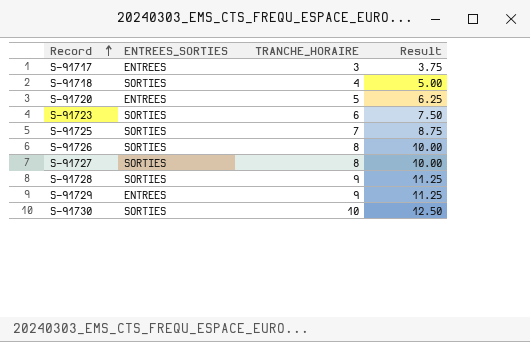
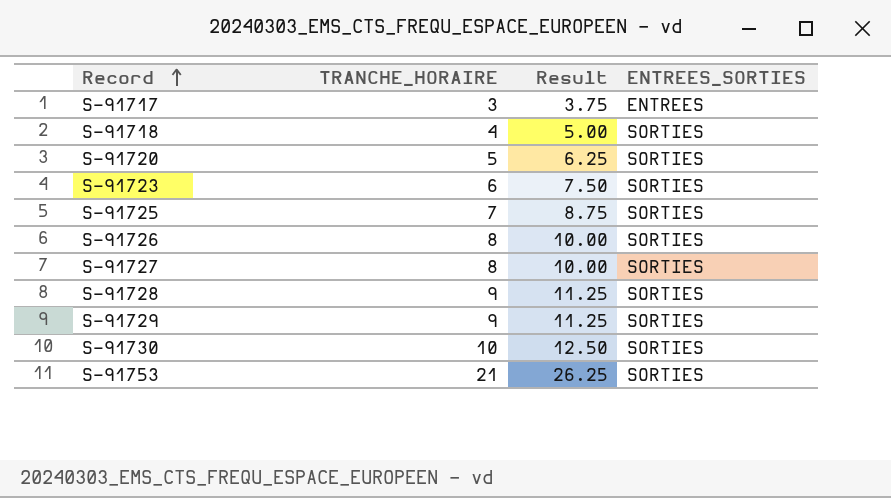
column ENTREES_SORTIES | position: 2 -> 4
S-91720 | ENTREES_SORTIES: ENTREES -> SORTIES
S-91729 | ENTREES_SORTIES: ENTREES -> SORTIES
row S-91753: none -> 21 | 26.25 | SORTIES

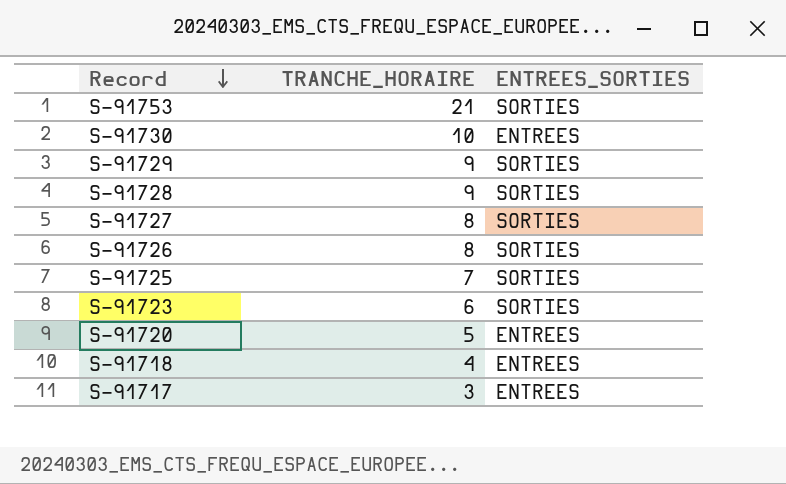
row order: Record ascending -> Record descending
column Result | formula: [TRANCHE_HORAIRE] * 1.25 -> none
S-91730 | ENTREES_SORTIES: SORTIES -> ENTREES
S-91720 | ENTREES_SORTIES: SORTIES -> ENTREES
S-91718 | ENTREES_SORTIES: SORTIES -> ENTREES

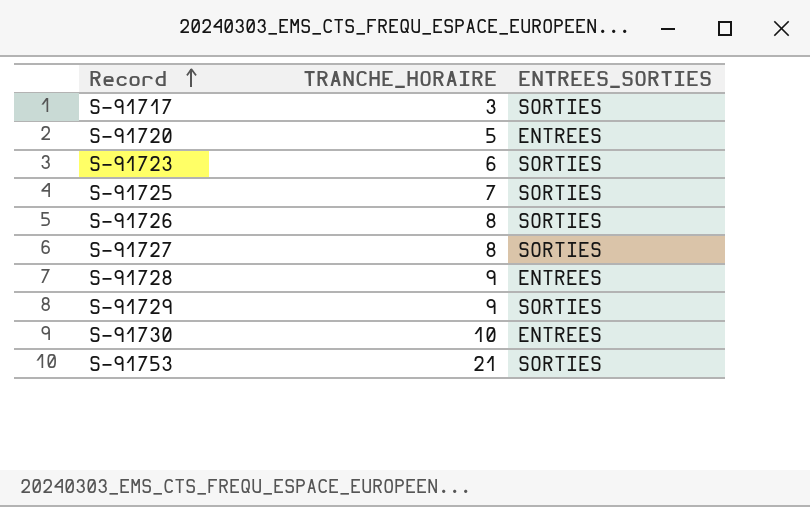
row order: Record descending -> Record ascending
row S-91718: 4 | ENTREES -> none
S-91717 | ENTREES_SORTIES: ENTREES -> SORTIES
S-91728 | ENTREES_SORTIES: SORTIES -> ENTREES

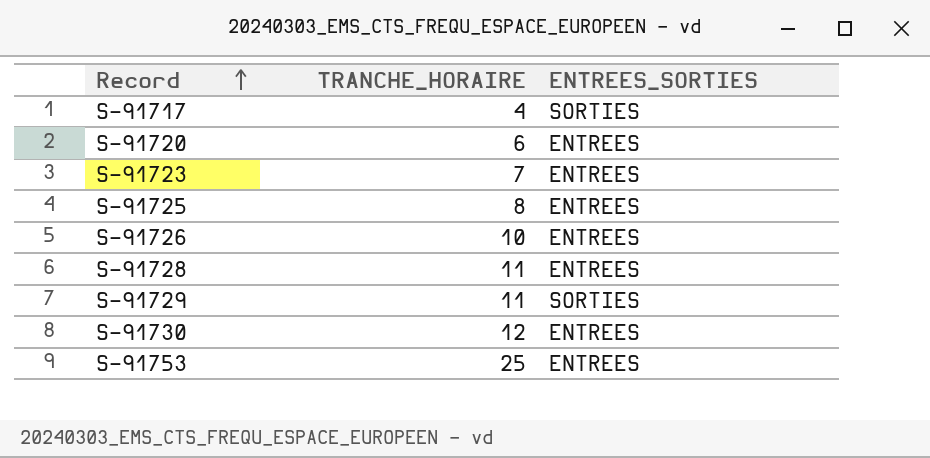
row S-91727: 8 | SORTIES -> none
S-91717 | TRANCHE_HORAIRE: 3 -> 4
S-91720 | TRANCHE_HORAIRE: 5 -> 6
S-91723 | TRANCHE_HORAIRE: 6 -> 7
S-91723 | ENTREES_SORTIES: SORTIES -> ENTREES
S-91725 | TRANCHE_HORAIRE: 7 -> 8
S-91725 | ENTREES_SORTIES: SORTIES -> ENTREES
S-91726 | TRANCHE_HORAIRE: 8 -> 10
S-91726 | ENTREES_SORTIES: SORTIES -> ENTREES
S-91728 | TRANCHE_HORAIRE: 9 -> 11
S-91729 | TRANCHE_HORAIRE: 9 -> 11
S-91730 | TRANCHE_HORAIRE: 10 -> 12
S-91753 | TRANCHE_HORAIRE: 21 -> 25
S-91753 | ENTREES_SORTIES: SORTIES -> ENTREES

